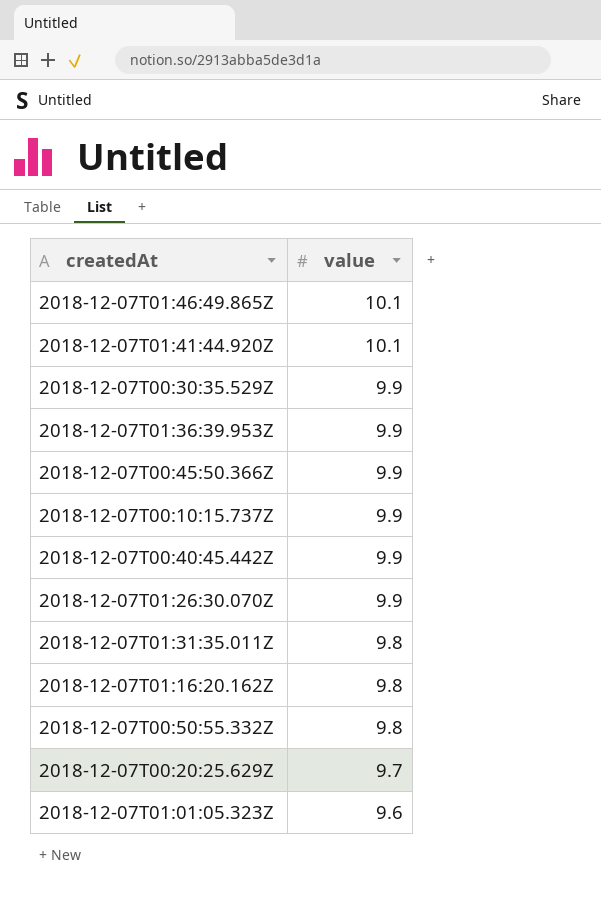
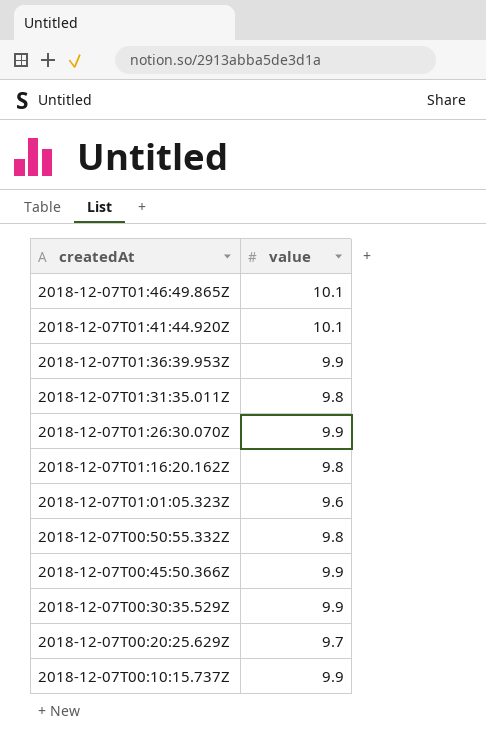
row order: value descending -> createdAt descending
row 2018-12-07T00:40:45.442Z: 9.9 -> none

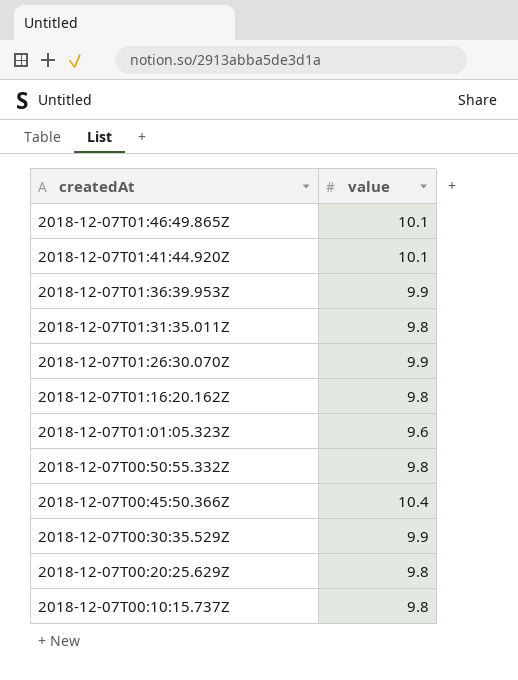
2018-12-07T00:45:50.366Z | value: 9.9 -> 10.4
2018-12-07T00:20:25.629Z | value: 9.7 -> 9.8
2018-12-07T00:10:15.737Z | value: 9.9 -> 9.8

